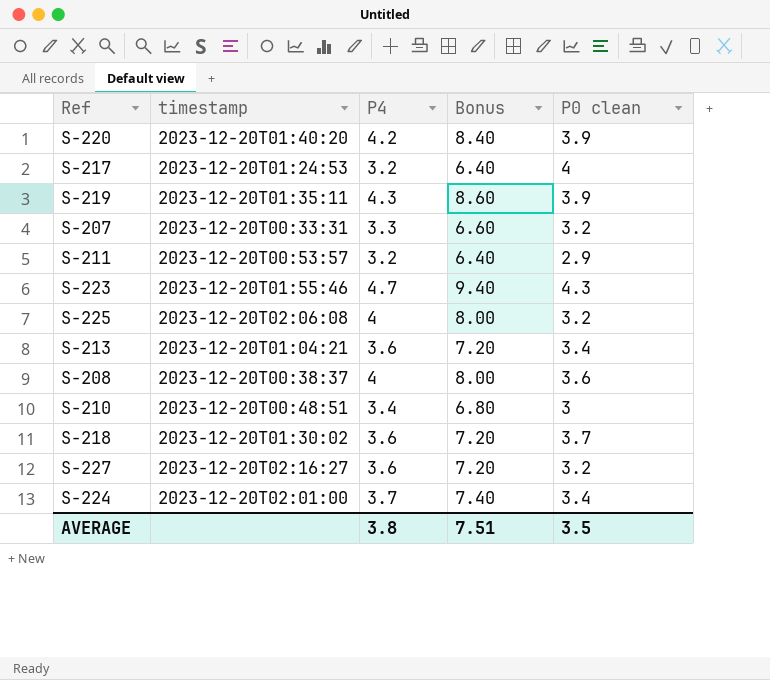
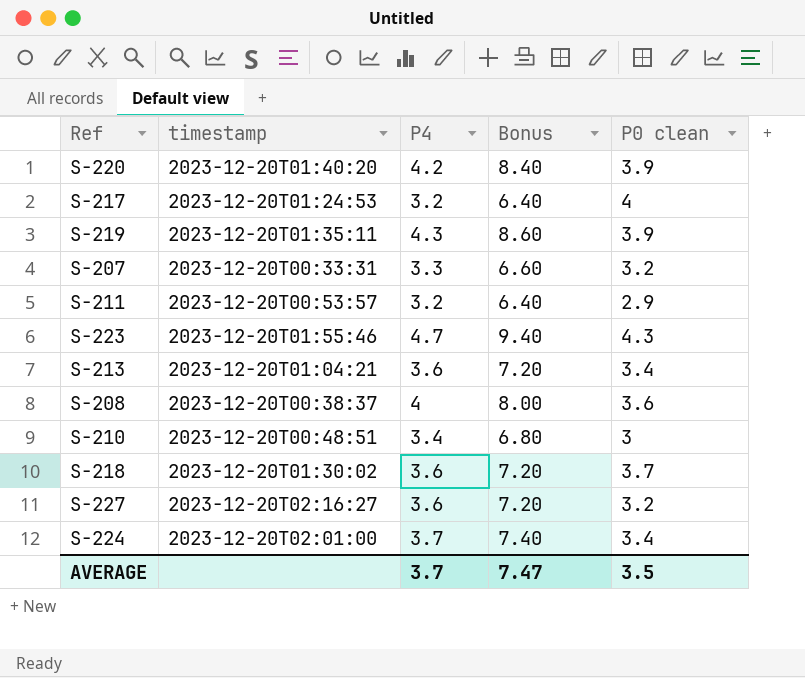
row S-225: 2023-12-20T02:06:08 | 4 | 8.00 | 3.2 -> none
AVERAGE | P4: 3.8 -> 3.7
AVERAGE | Bonus: 7.51 -> 7.47

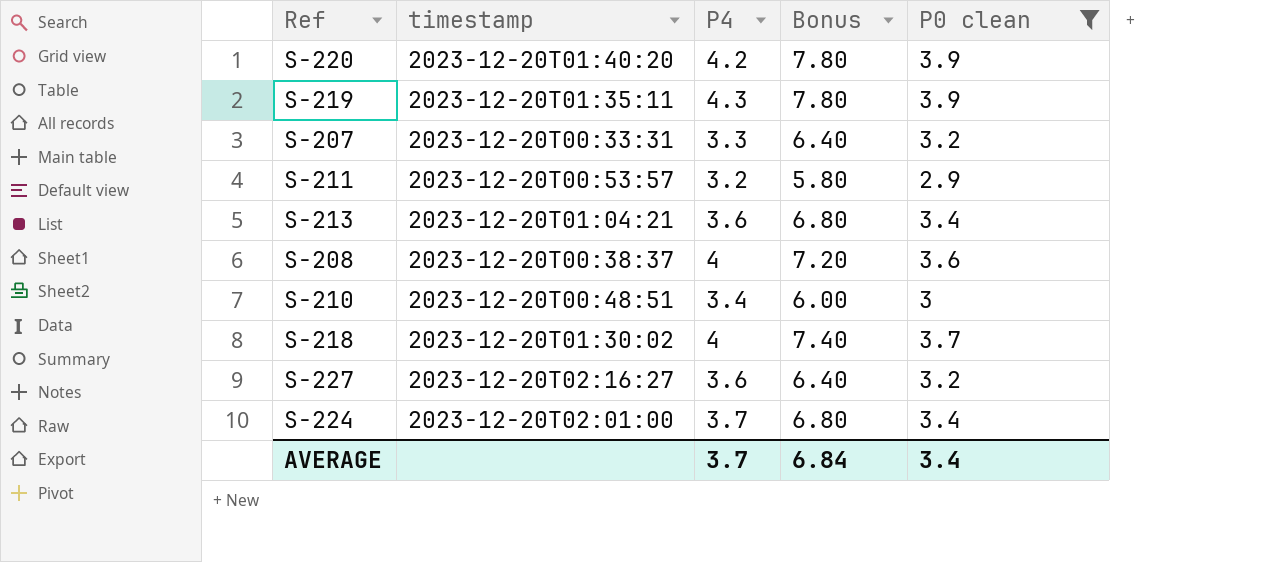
filter: none -> P0 clean <= 3.9
column Bonus | formula: [P4] * 2 -> [P0 clean] * 2
S-218 | P4: 3.6 -> 4
AVERAGE | Bonus: 7.47 -> 6.84
AVERAGE | P0 clean: 3.5 -> 3.4

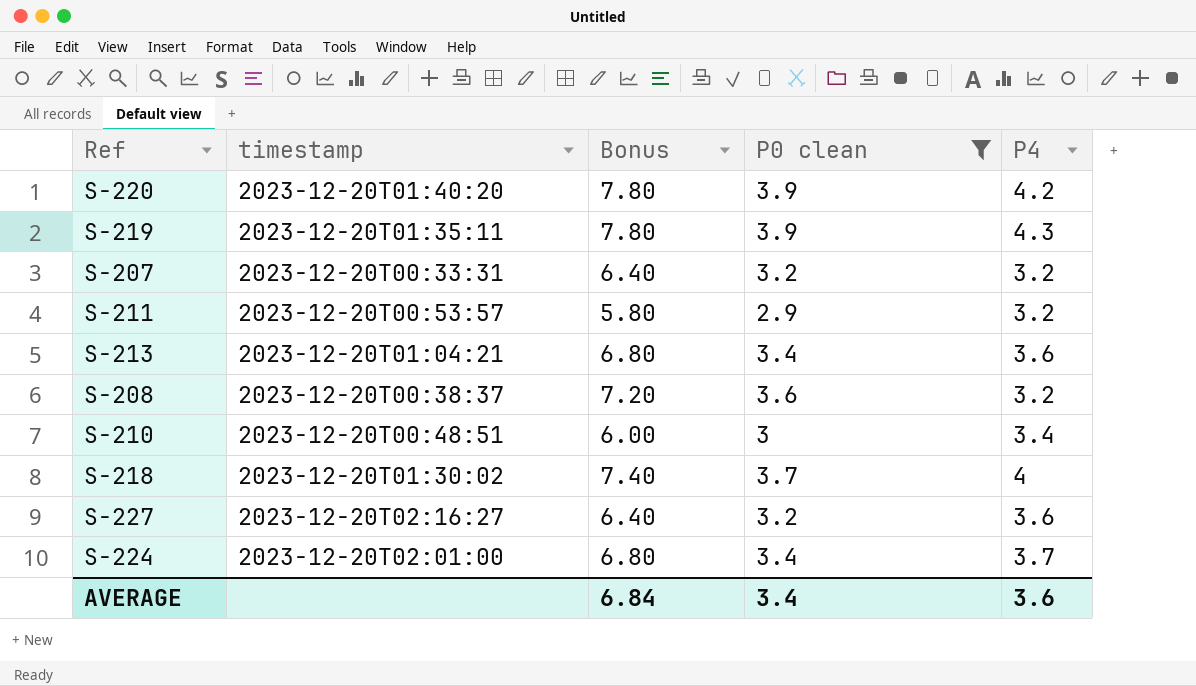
column P4 | position: 3 -> 5
S-207 | P4: 3.3 -> 3.2
S-208 | P4: 4 -> 3.2
AVERAGE | P4: 3.7 -> 3.6

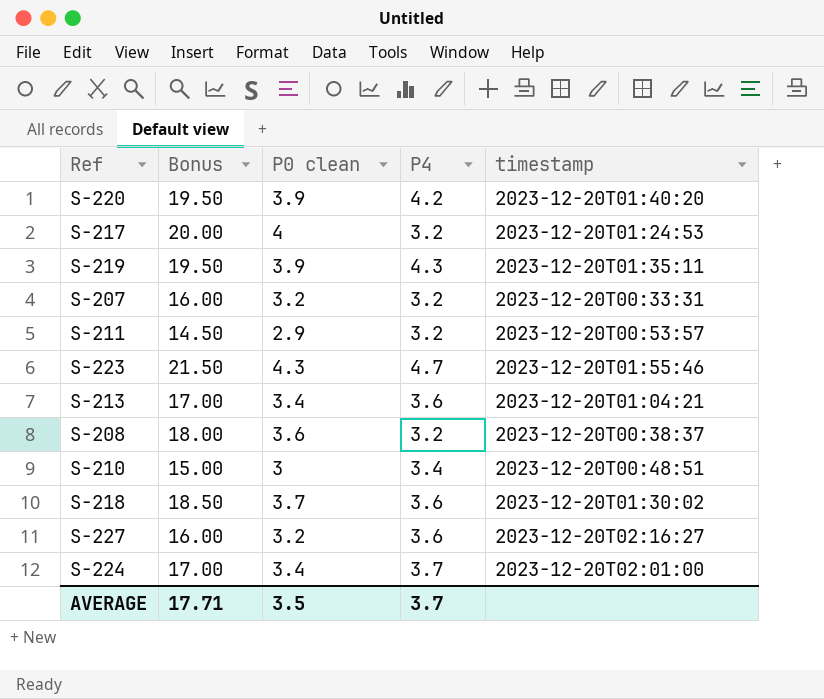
filter: P0 clean <= 3.9 -> none
column Bonus | formula: [P0 clean] * 2 -> [P0 clean] * 5
column timestamp | position: 2 -> 5
S-218 | P4: 4 -> 3.6
AVERAGE | Bonus: 6.84 -> 17.71
AVERAGE | P0 clean: 3.4 -> 3.5
AVERAGE | P4: 3.6 -> 3.7

